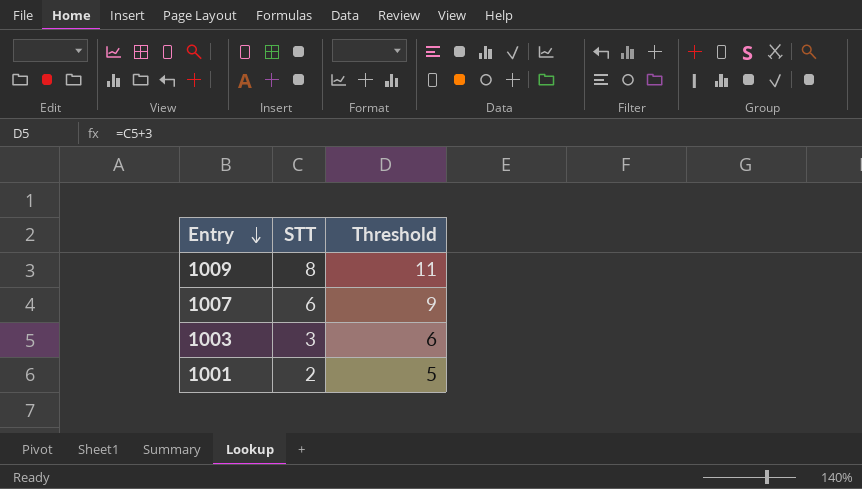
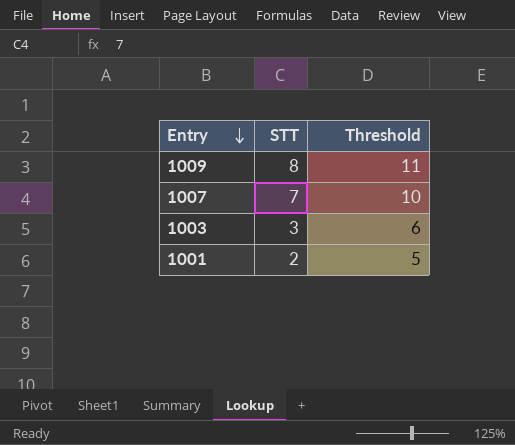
1007 | STT: 6 -> 7
1007 | Threshold: 9 -> 10

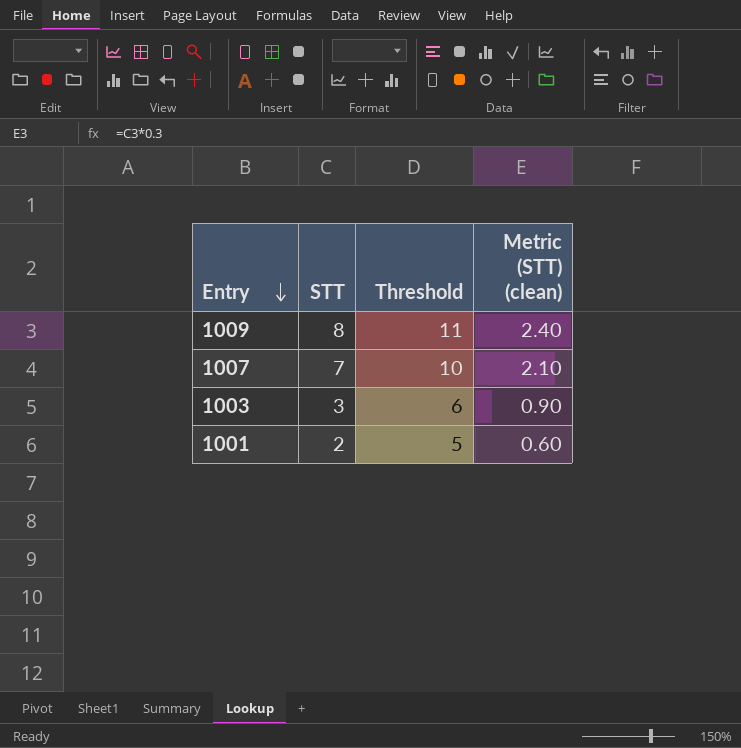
column Metric (STT) (clean) | formula: none -> [STT] * 0.3

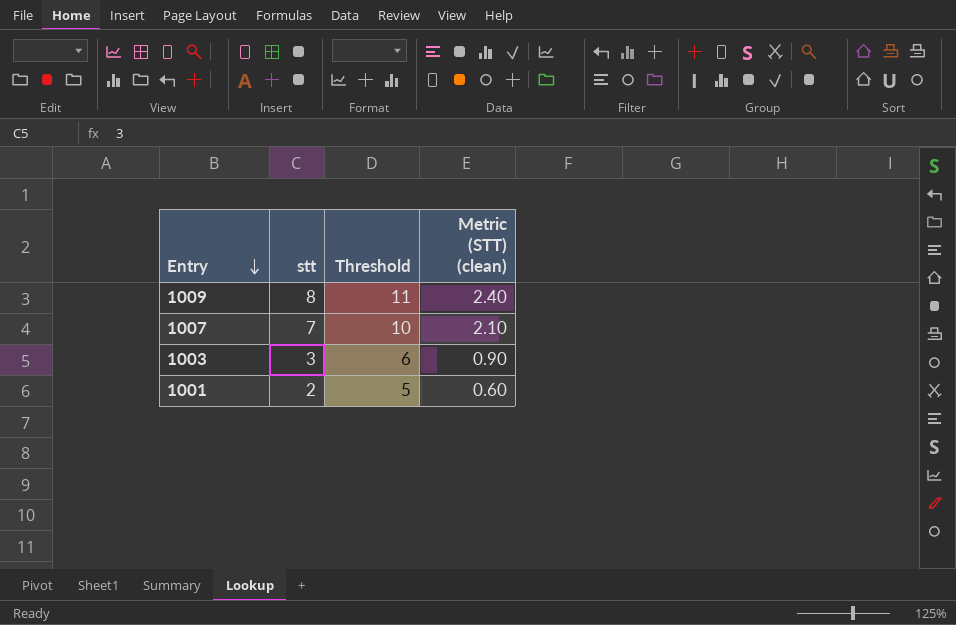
column name: STT -> stt

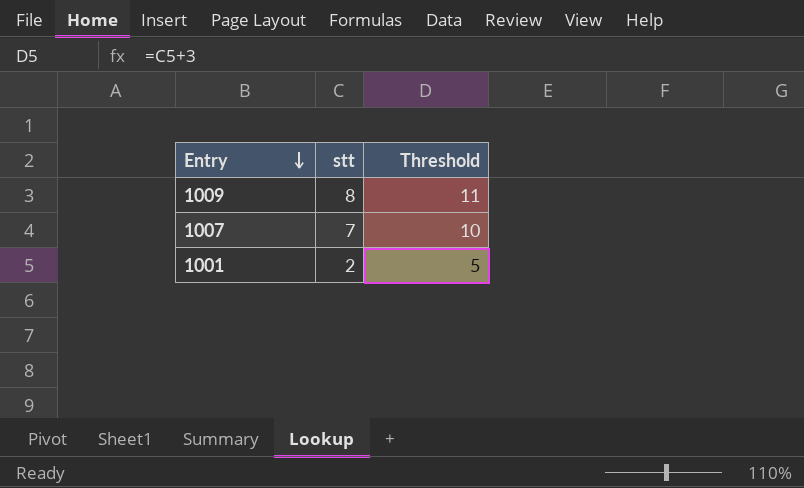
column Metric (STT) (clean) | formula: [stt] * 0.3 -> none
row 1003: 3 | 6 | 0.90 -> none

